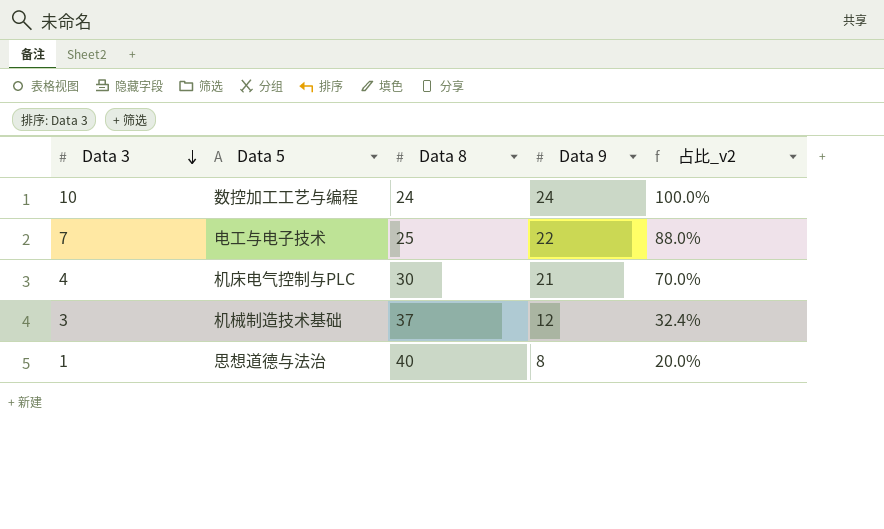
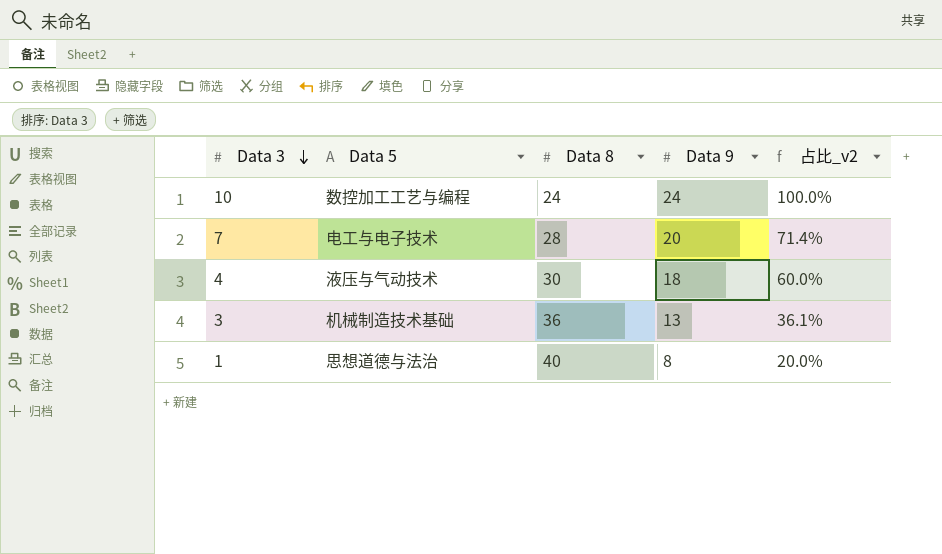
7 | Data 8: 25 -> 28
7 | Data 9: 22 -> 20
7 | 占比_v2: 88.0% -> 71.4%
4 | Data 5: 机床电气控制与PLC -> 液压与气动技术
4 | Data 9: 21 -> 18
4 | 占比_v2: 70.0% -> 60.0%
3 | Data 8: 37 -> 36
3 | Data 9: 12 -> 13
3 | 占比_v2: 32.4% -> 36.1%

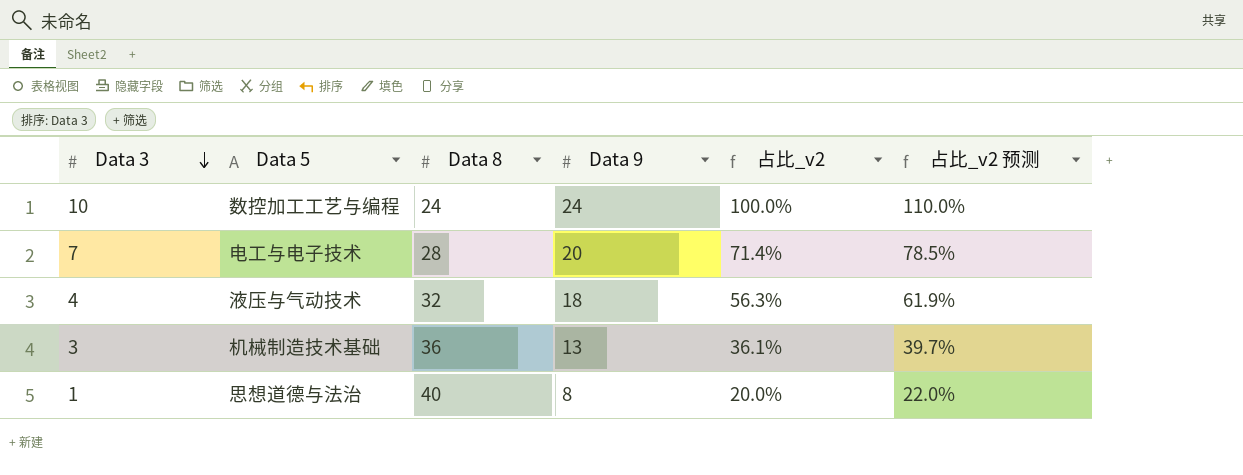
column 占比_v2 预测 | formula: none -> [占比_v2] * 1.1
4 | Data 8: 30 -> 32
4 | 占比_v2: 60.0% -> 56.3%

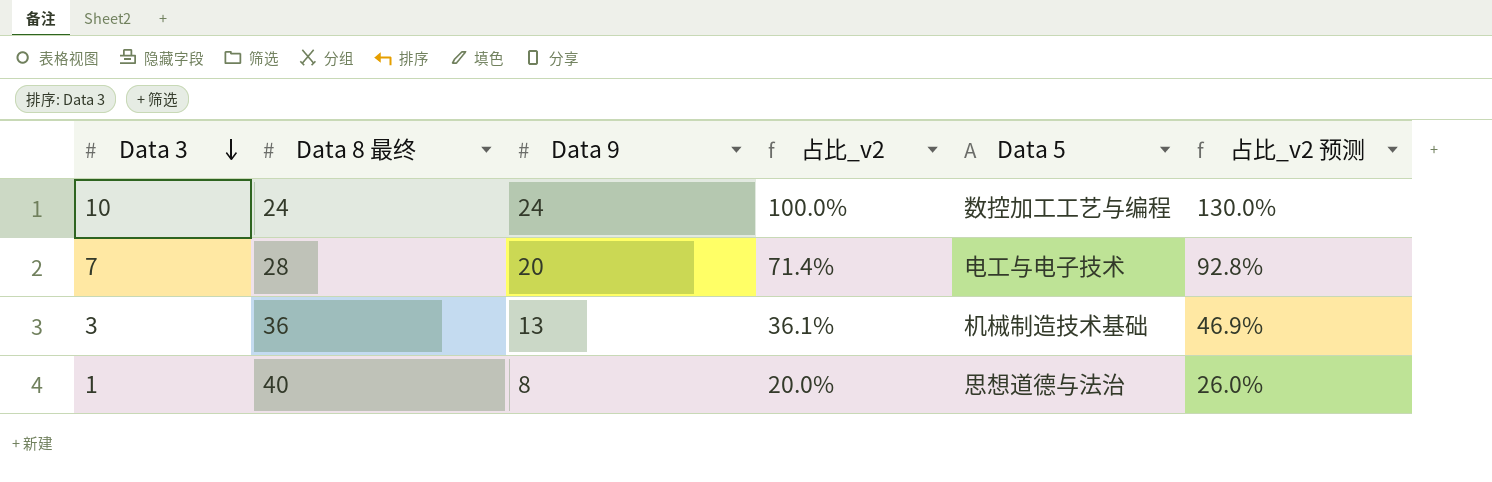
column name: Data 8 -> Data 8 最终
column Data 5 | position: 2 -> 5
column 占比_v2 预测 | formula: [占比_v2] * 1.1 -> [占比_v2] * 1.3
row 4: 液压与气动技术 | 32 | 18 | 56.3% | 61.9% -> none

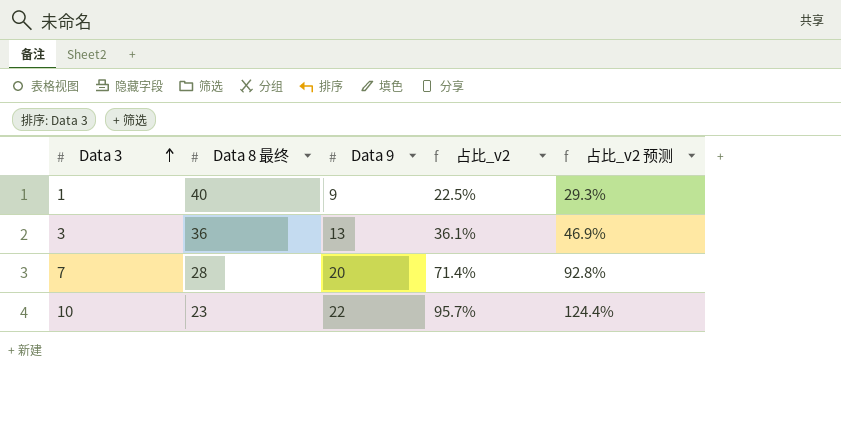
row order: Data 3 descending -> Data 3 ascending
column Data 5 | position: 5 -> none
1 | Data 9: 8 -> 9
1 | 占比_v2: 20.0% -> 22.5%
1 | 占比_v2 预测: 26.0% -> 29.3%
10 | Data 8 最终: 24 -> 23
10 | Data 9: 24 -> 22
10 | 占比_v2: 100.0% -> 95.7%
10 | 占比_v2 预测: 130.0% -> 124.4%

